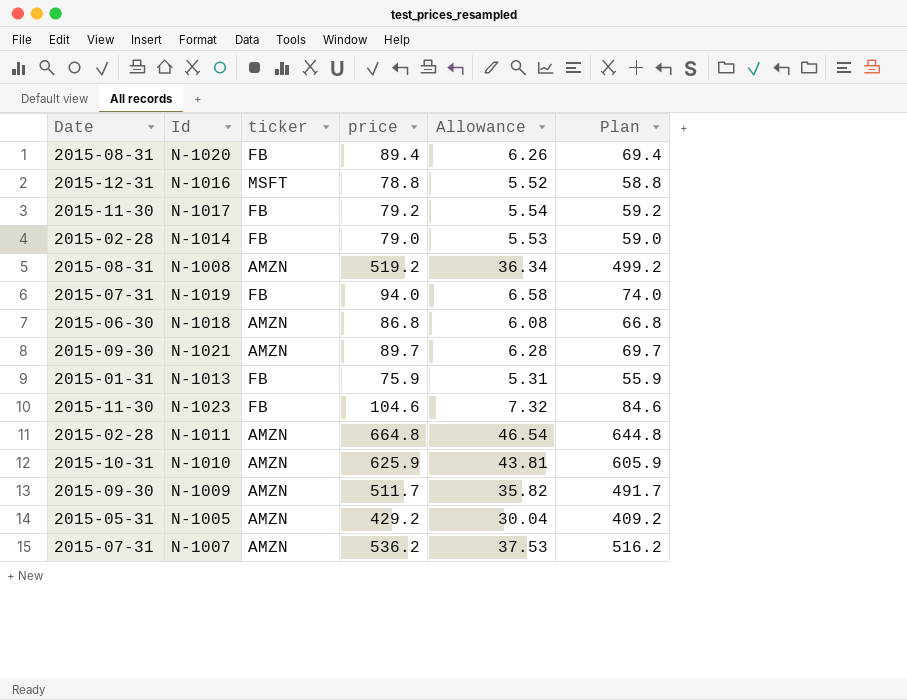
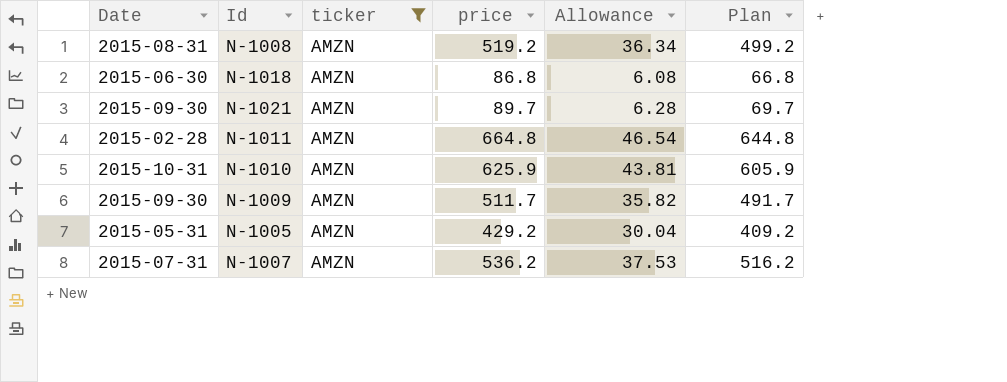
filter: none -> ticker = AMZN

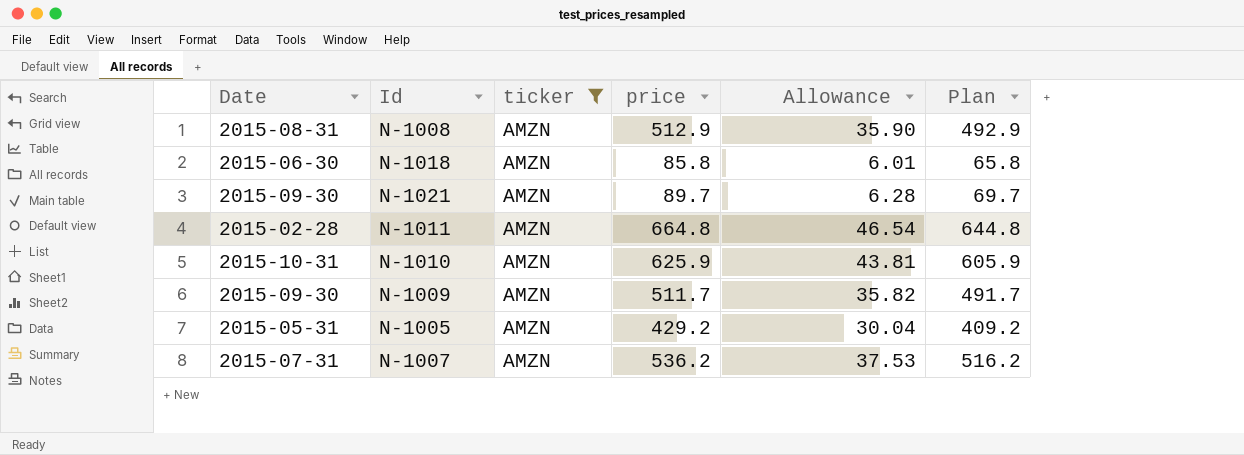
N-1008 | price: 519.2 -> 512.9
N-1008 | Allowance: 36.34 -> 35.90
N-1008 | Plan: 499.2 -> 492.9
N-1018 | price: 86.8 -> 85.8
N-1018 | Allowance: 6.08 -> 6.01
N-1018 | Plan: 66.8 -> 65.8

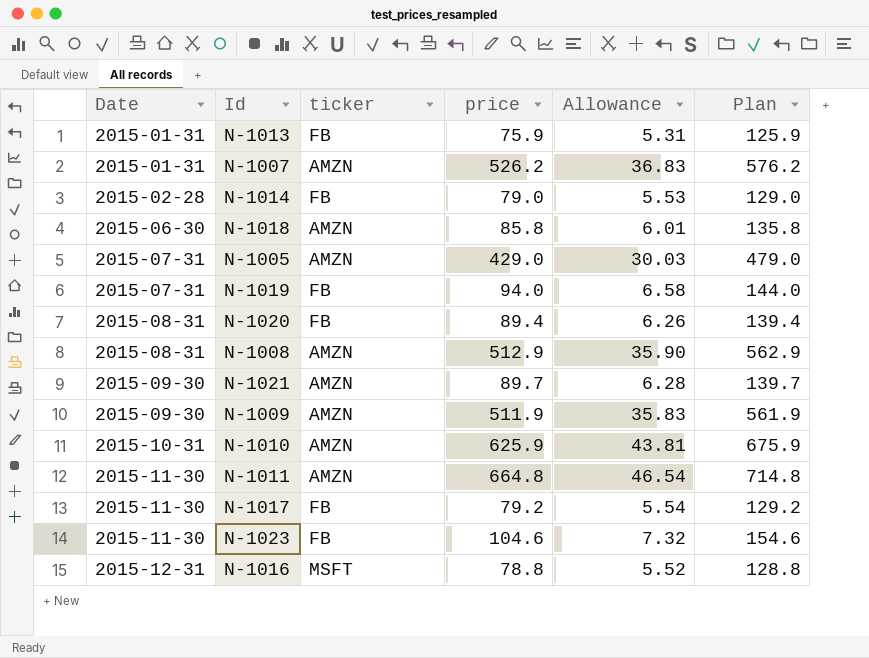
filter: ticker = AMZN -> none
row order: none -> Date ascending
column Plan | formula: [price] - 20 -> [price] + 50
N-1007 | Date: 2015-07-31 -> 2015-01-31
N-1007 | price: 536.2 -> 526.2
N-1007 | Allowance: 37.53 -> 36.83
N-1005 | Date: 2015-05-31 -> 2015-07-31
N-1005 | price: 429.2 -> 429.0
N-1005 | Allowance: 30.04 -> 30.03
N-1009 | price: 511.7 -> 511.9
N-1009 | Allowance: 35.82 -> 35.83
N-1011 | Date: 2015-02-28 -> 2015-11-30

